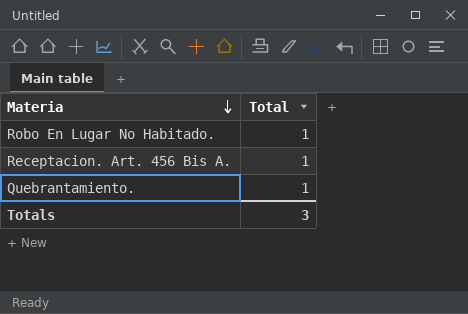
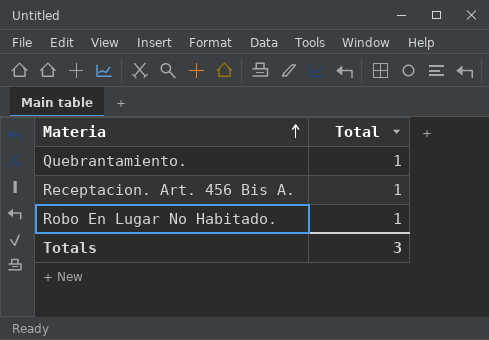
row order: Materia descending -> Materia ascending

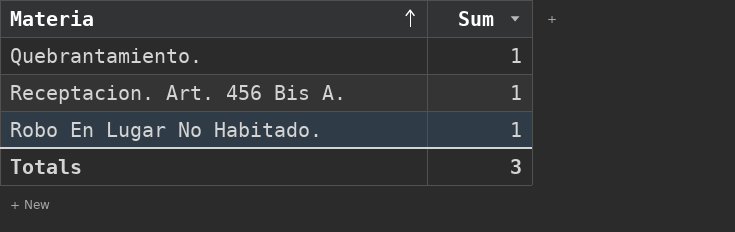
column name: Total -> Sum

